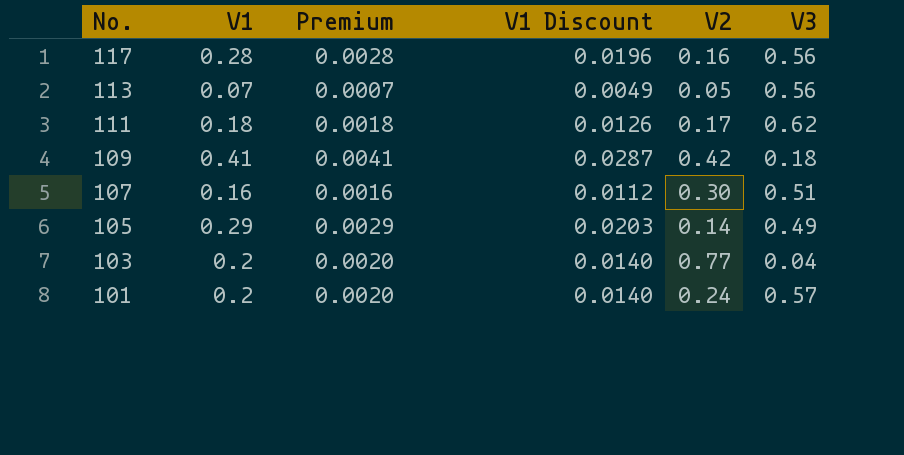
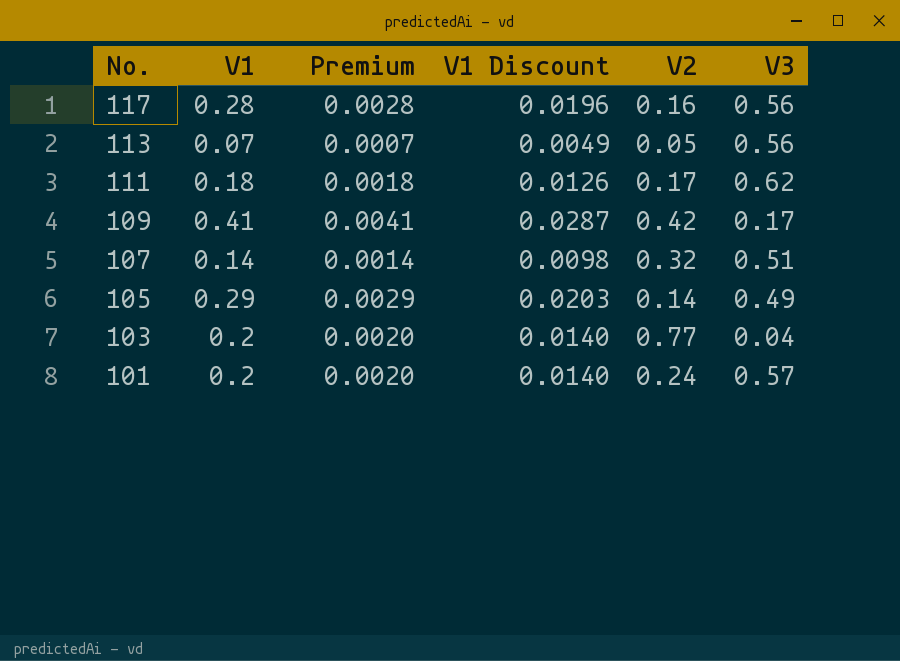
109 | V3: 0.18 -> 0.17
107 | V1: 0.16 -> 0.14
107 | Premium: 0.0016 -> 0.0014
107 | V1 Discount: 0.0112 -> 0.0098
107 | V2: 0.30 -> 0.32

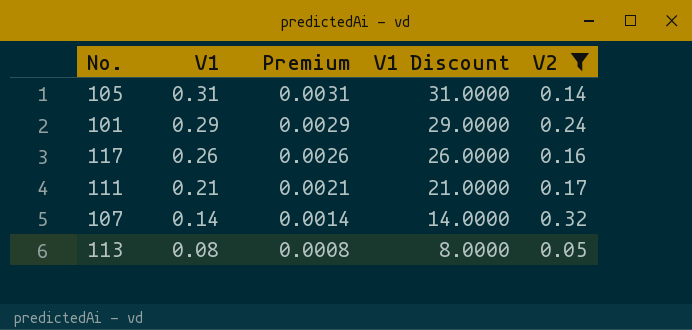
filter: none -> V2 <= 0.32
row order: No. descending -> V1 descending
column V3 | position: 6 -> none
column V1 Discount | formula: [V1] * 0.07 -> [V1] * 100
105 | V1: 0.29 -> 0.31
105 | Premium: 0.0029 -> 0.0031
101 | V1: 0.2 -> 0.29
101 | Premium: 0.0020 -> 0.0029
117 | V1: 0.28 -> 0.26
117 | Premium: 0.0028 -> 0.0026
111 | V1: 0.18 -> 0.21
111 | Premium: 0.0018 -> 0.0021
113 | V1: 0.07 -> 0.08
113 | Premium: 0.0007 -> 0.0008

